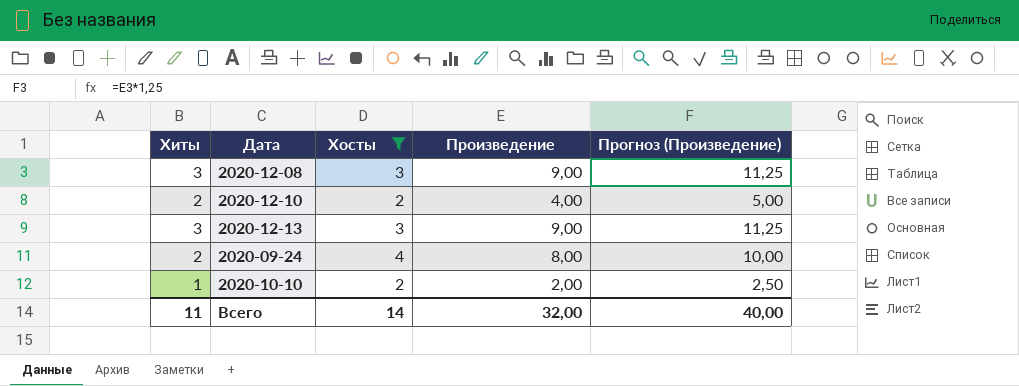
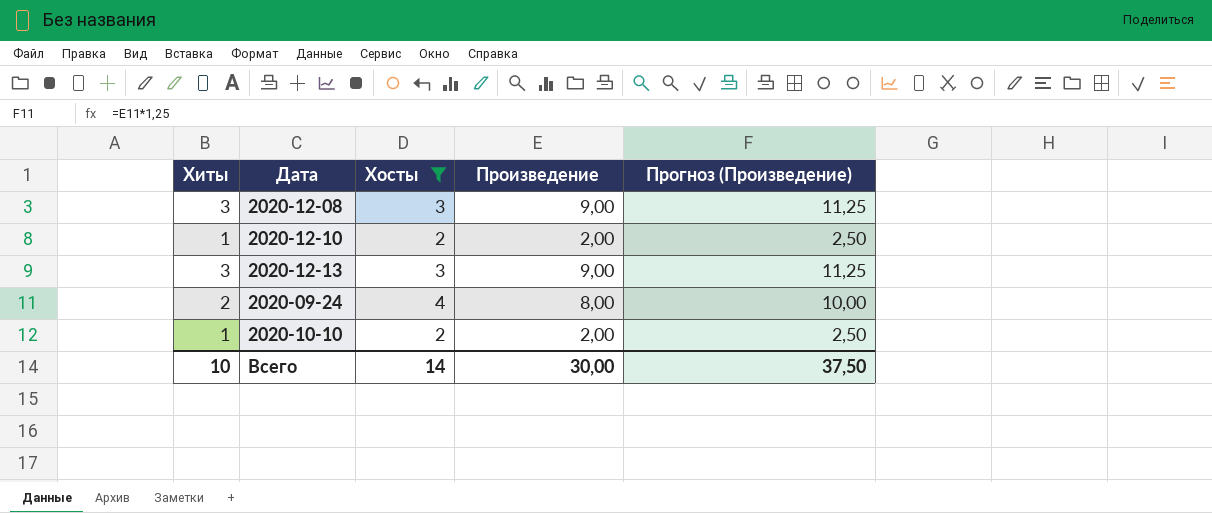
2020-12-10 | Хиты: 2 -> 1
2020-12-10 | Произведение: 4,00 -> 2,00
2020-12-10 | Прогноз (Произведение): 5,00 -> 2,50
Всего | Хиты: 11 -> 10
Всего | Произведение: 32,00 -> 30,00
Всего | Прогноз (Произведение): 40,00 -> 37,50

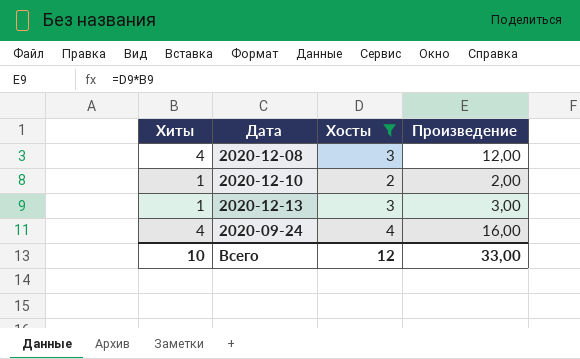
column Прогноз (Произведение) | formula: [Произведение] * 1,25 -> none
row 2020-10-10: 1 | 2 | 2,00 | 2,50 -> none
2020-12-08 | Хиты: 3 -> 4
2020-12-08 | Произведение: 9,00 -> 12,00
2020-12-13 | Хиты: 3 -> 1
2020-12-13 | Произведение: 9,00 -> 3,00
2020-09-24 | Хиты: 2 -> 4
2020-09-24 | Произведение: 8,00 -> 16,00
Всего | Хосты: 14 -> 12
Всего | Произведение: 30,00 -> 33,00

